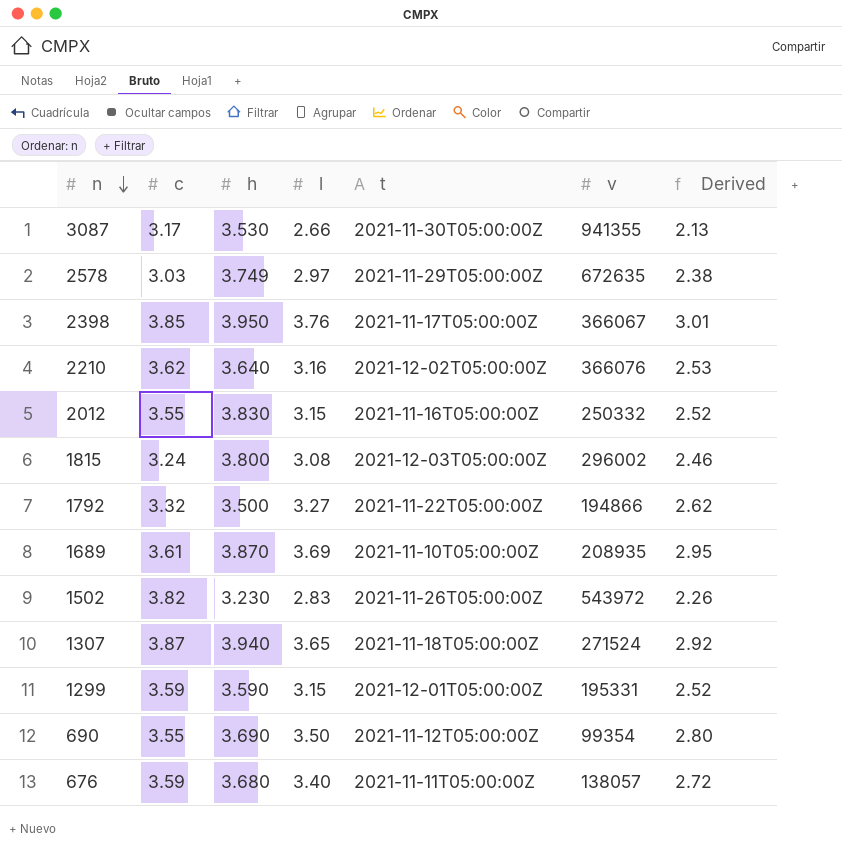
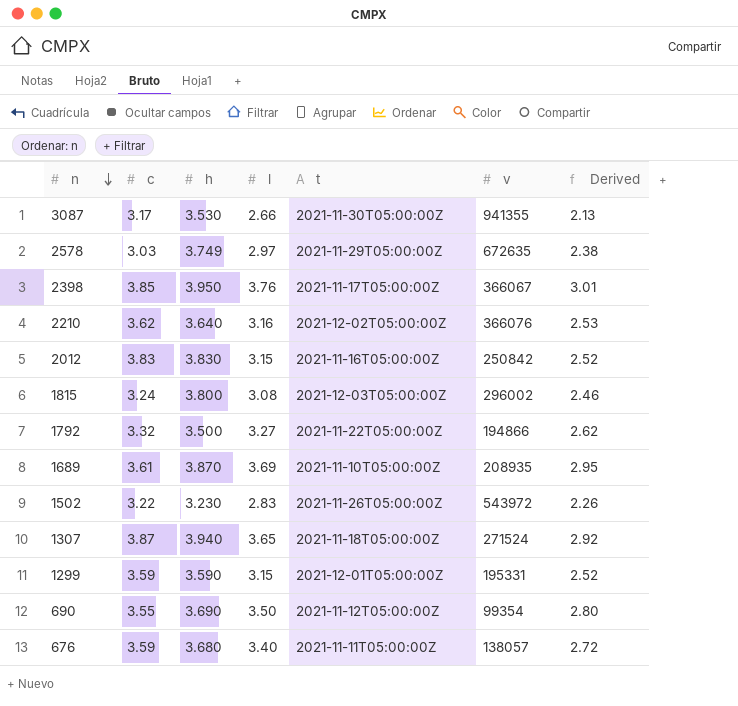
2012 | c: 3.55 -> 3.83
2012 | v: 250332 -> 250842
1502 | c: 3.82 -> 3.22

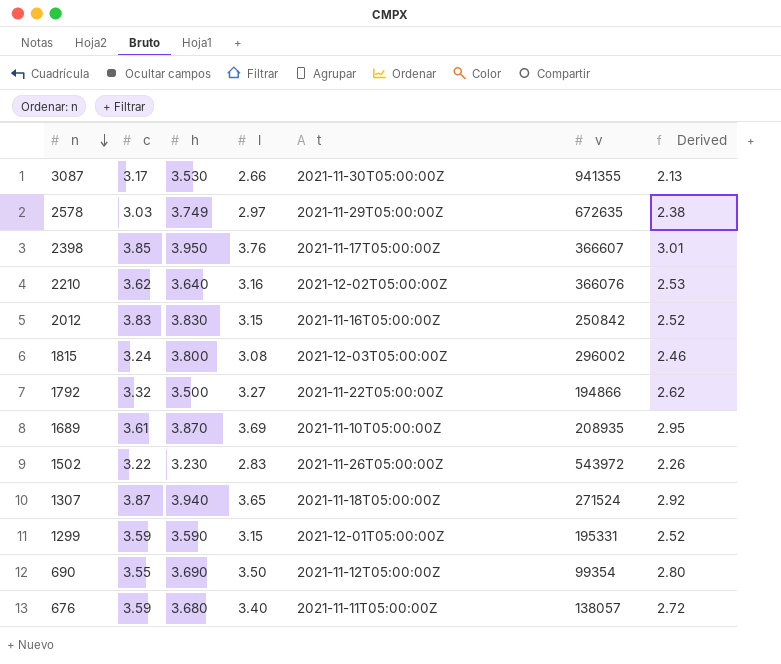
2398 | v: 366067 -> 366607

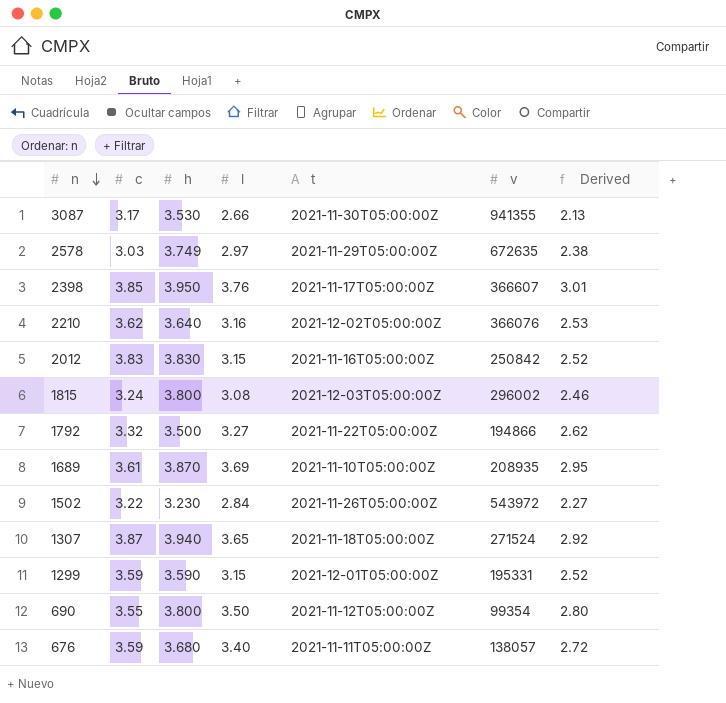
1502 | l: 2.83 -> 2.84
1502 | Derived: 2.26 -> 2.27
690 | h: 3.690 -> 3.800

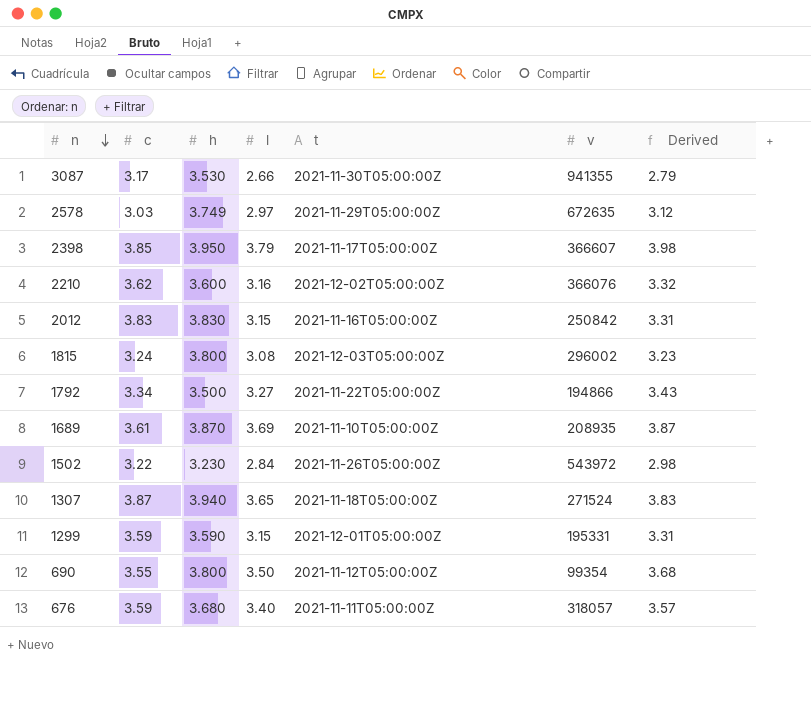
column Derived | formula: [l] * 0.8 -> [l] * 1.05
2398 | l: 3.76 -> 3.79
2210 | h: 3.640 -> 3.600
1792 | c: 3.32 -> 3.34
676 | v: 138057 -> 318057

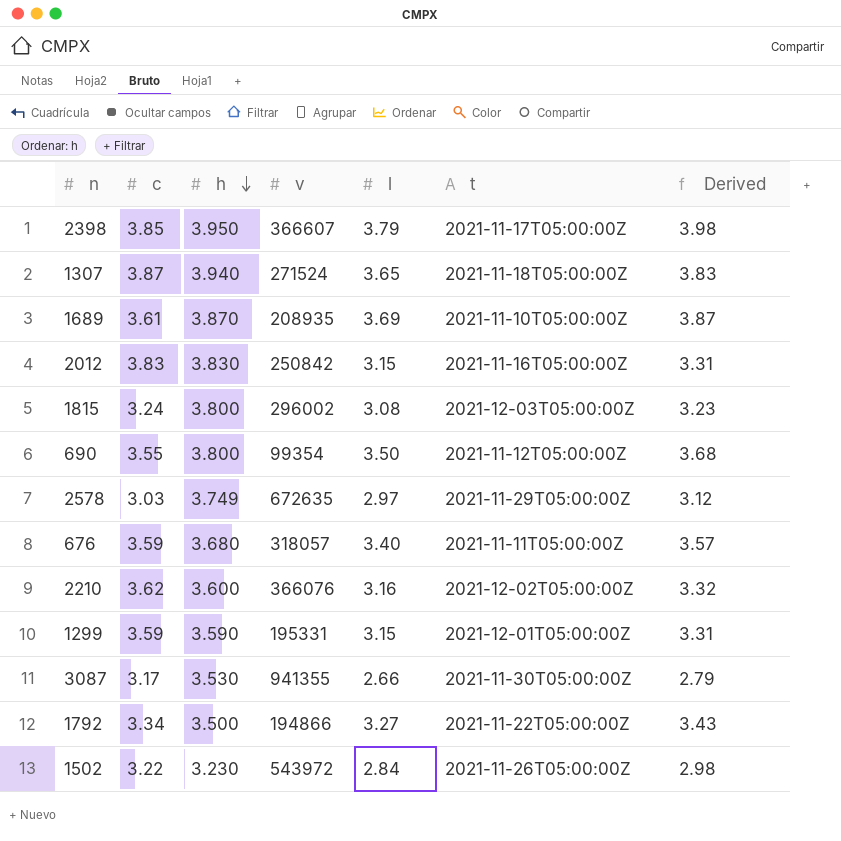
row order: n descending -> h descending
column v | position: 6 -> 4

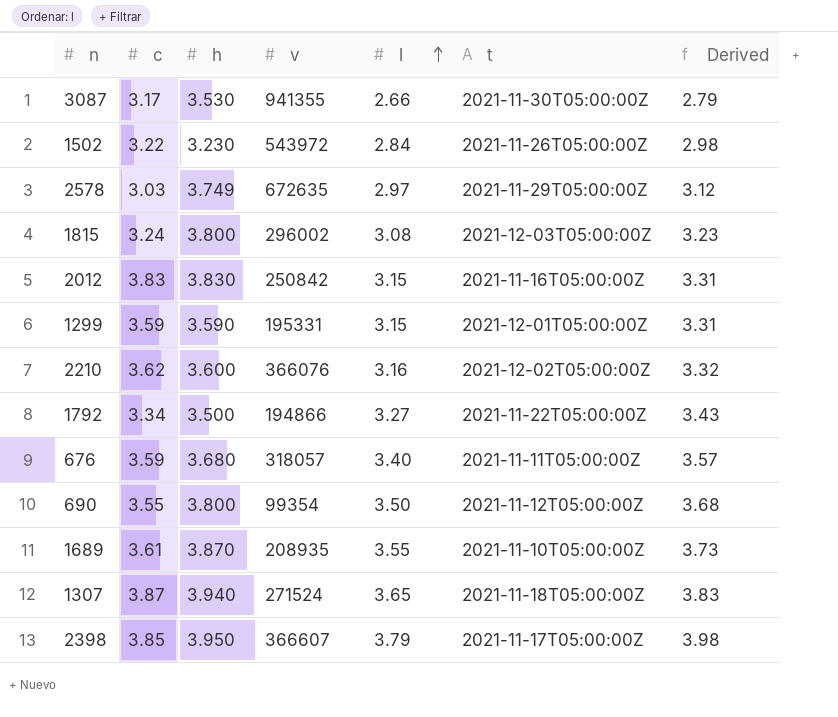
row order: h descending -> l ascending
1689 | l: 3.69 -> 3.55
1689 | Derived: 3.87 -> 3.73

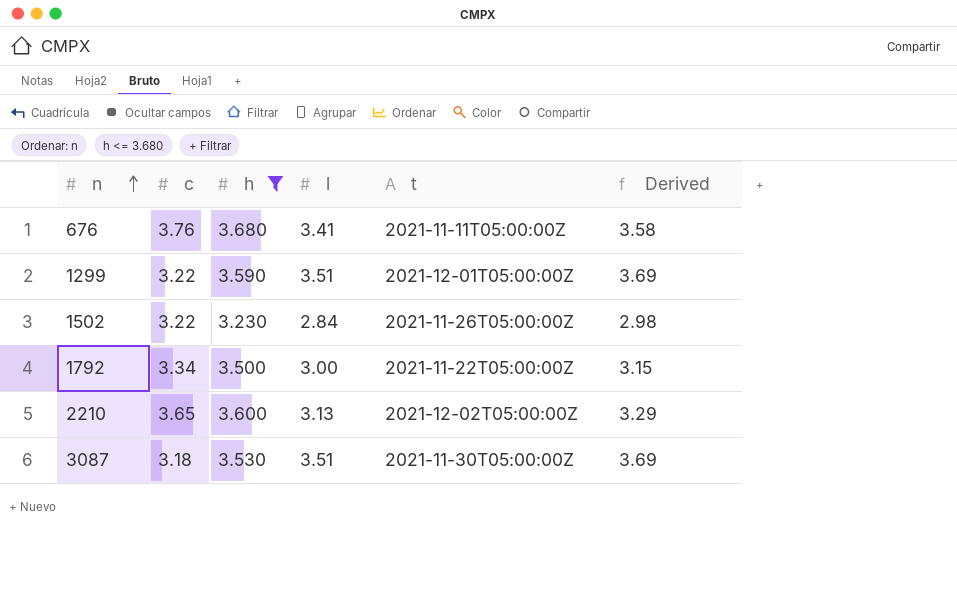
filter: none -> h <= 3.680
row order: l ascending -> n ascending
column v | position: 4 -> none
676 | c: 3.59 -> 3.76
676 | l: 3.40 -> 3.41
676 | Derived: 3.57 -> 3.58
1299 | c: 3.59 -> 3.22
1299 | l: 3.15 -> 3.51
1299 | Derived: 3.31 -> 3.69
1792 | l: 3.27 -> 3.00
1792 | Derived: 3.43 -> 3.15
2210 | c: 3.62 -> 3.65
2210 | l: 3.16 -> 3.13
2210 | Derived: 3.32 -> 3.29
3087 | c: 3.17 -> 3.18
3087 | l: 2.66 -> 3.51
3087 | Derived: 2.79 -> 3.69

